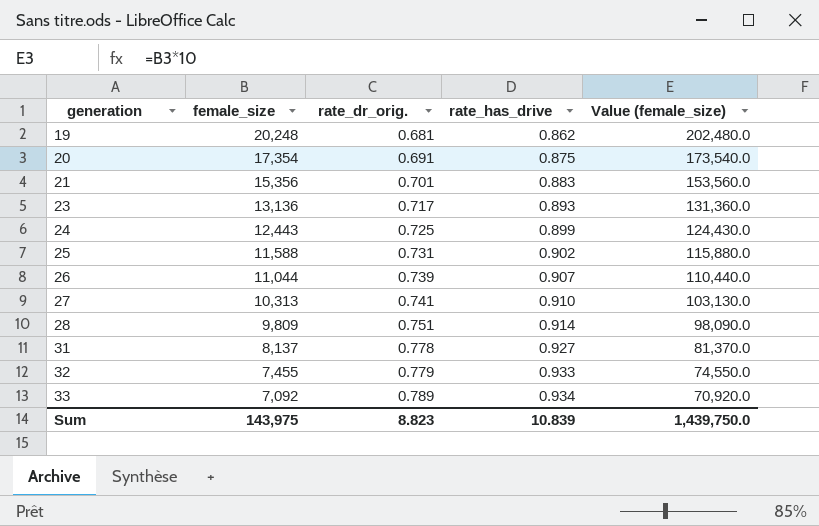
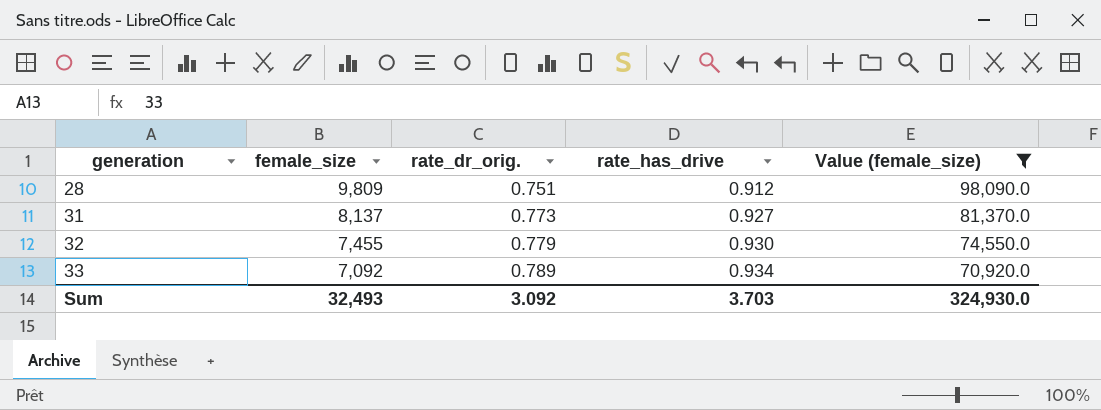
filter: none -> Value (female_size) <= 98,090.0
28 | rate_has_drive: 0.914 -> 0.912
31 | rate_dr_orig.: 0.778 -> 0.773
32 | rate_has_drive: 0.933 -> 0.930
Sum | female_size: 143,975 -> 32,493
Sum | rate_dr_orig.: 8.823 -> 3.092
Sum | rate_has_drive: 10.839 -> 3.703
Sum | Value (female_size): 1,439,750.0 -> 324,930.0

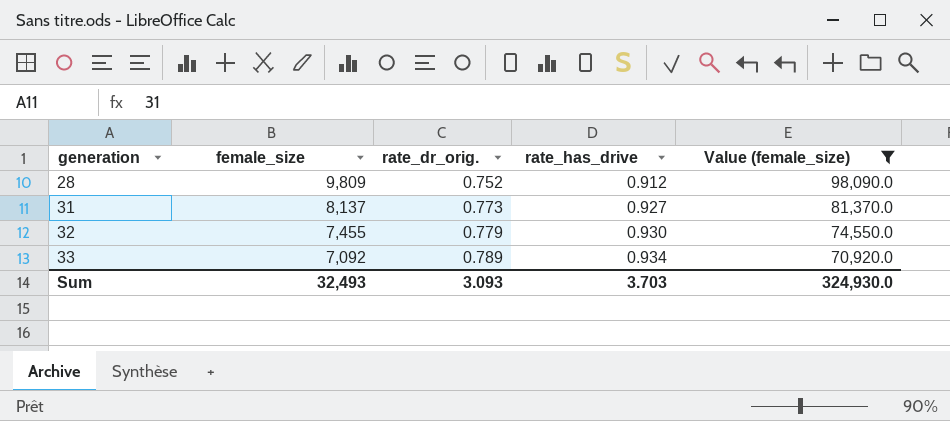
28 | rate_dr_orig.: 0.751 -> 0.752
Sum | rate_dr_orig.: 3.092 -> 3.093

